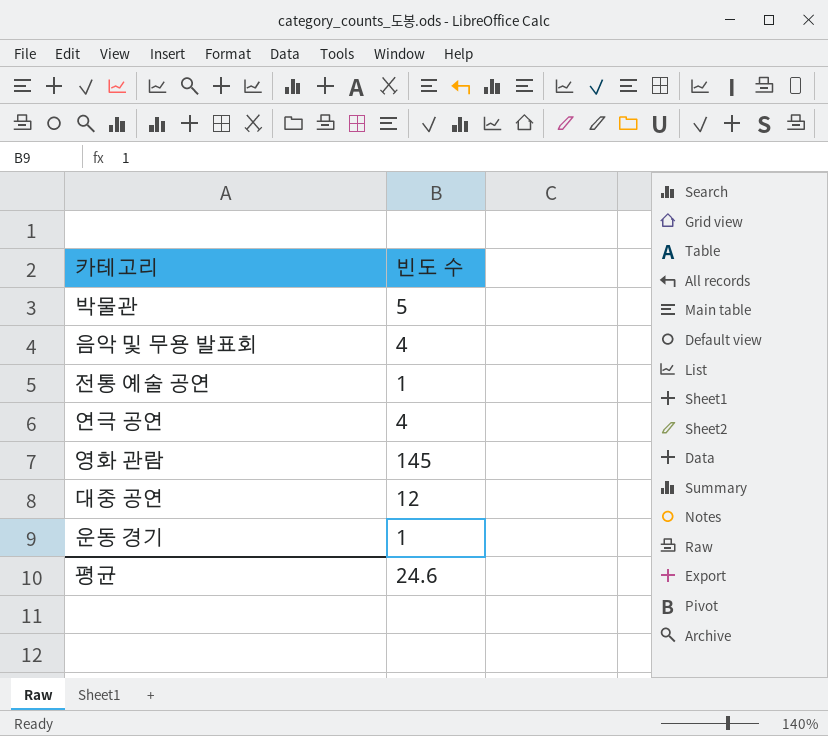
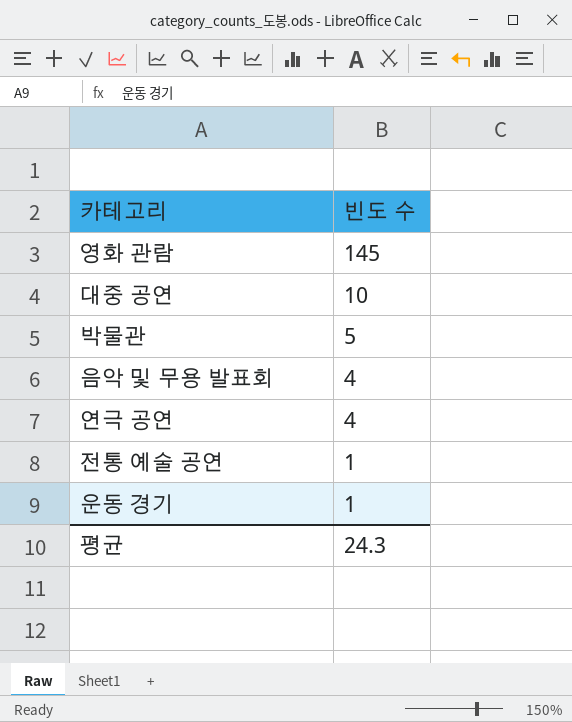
row order: none -> 빈도 수 descending
대중 공연 | 빈도 수: 12 -> 10
평균 | 빈도 수: 24.6 -> 24.3

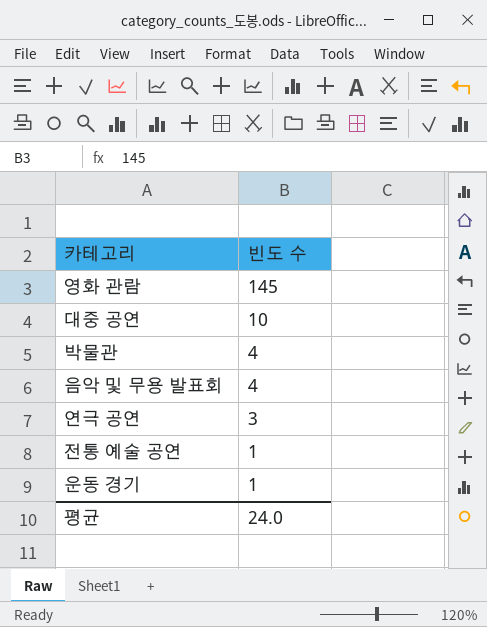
박물관 | 빈도 수: 5 -> 4
연극 공연 | 빈도 수: 4 -> 3
평균 | 빈도 수: 24.3 -> 24.0

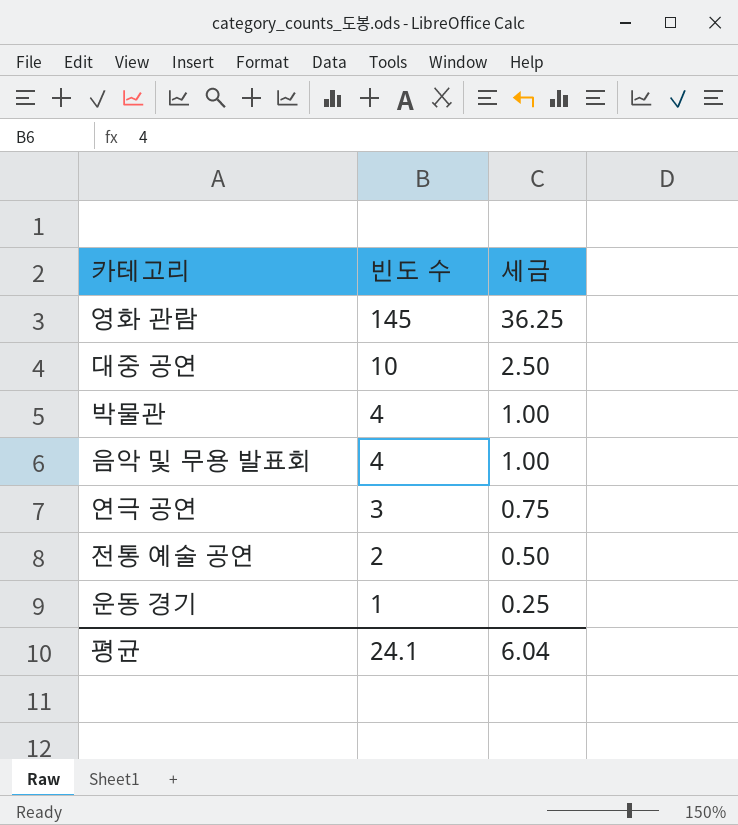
column 세금 | formula: none -> [빈도 수] * 0.25
전통 예술 공연 | 빈도 수: 1 -> 2
평균 | 빈도 수: 24.0 -> 24.1

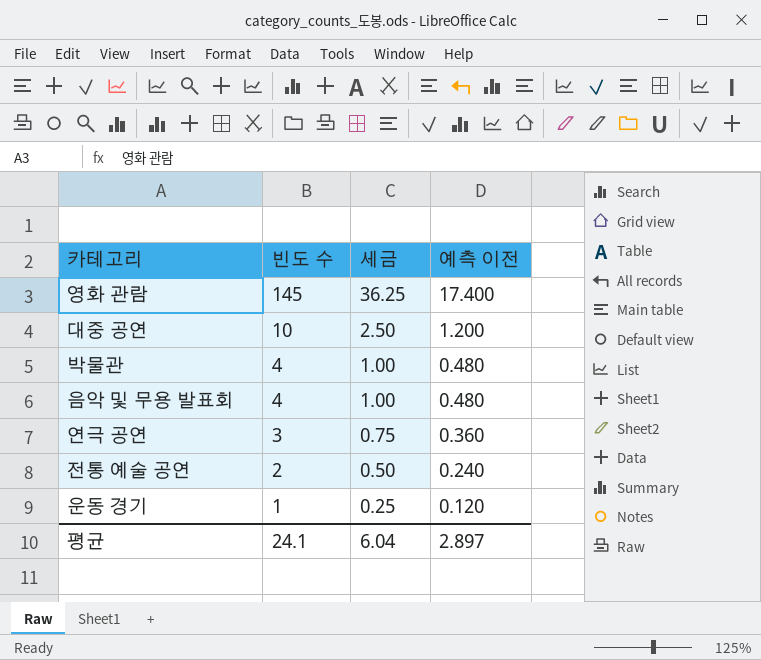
column 예측 이전 | formula: none -> [빈도 수] * 0.12

